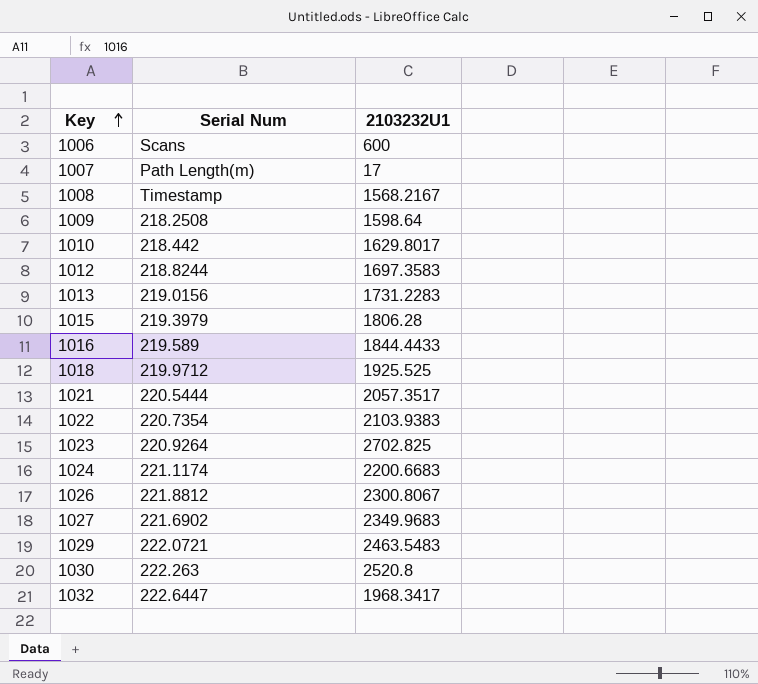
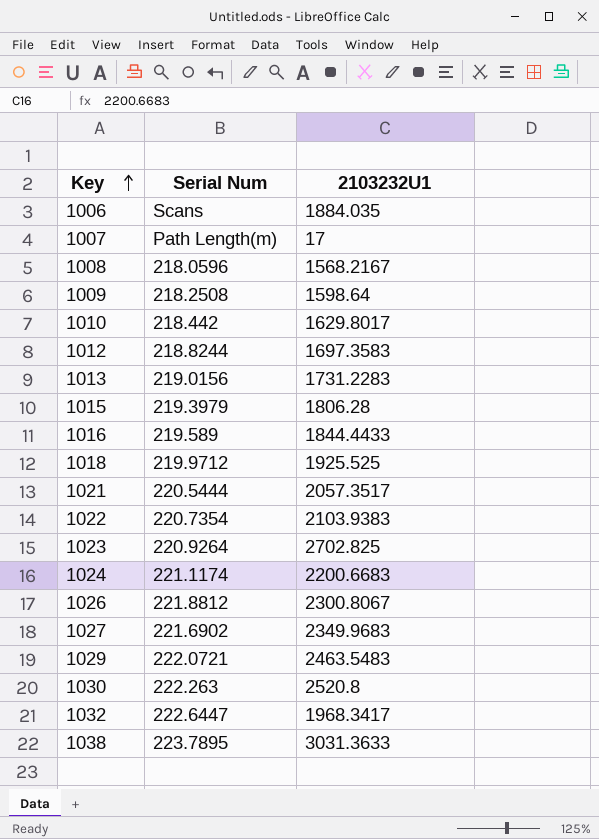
1006 | 2103232U1: 600 -> 1884.035
1008 | Serial Num: Timestamp -> 218.0596
row 1038: none -> 223.7895 | 3031.3633

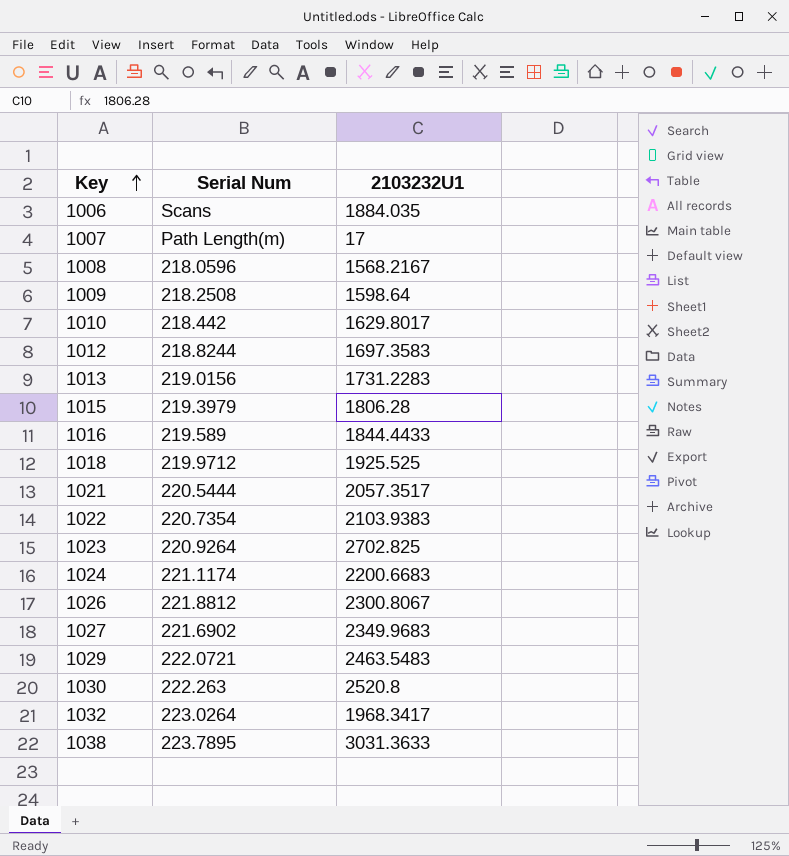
1032 | Serial Num: 222.6447 -> 223.0264

